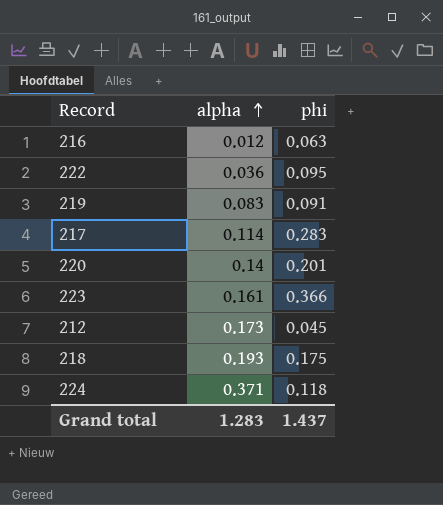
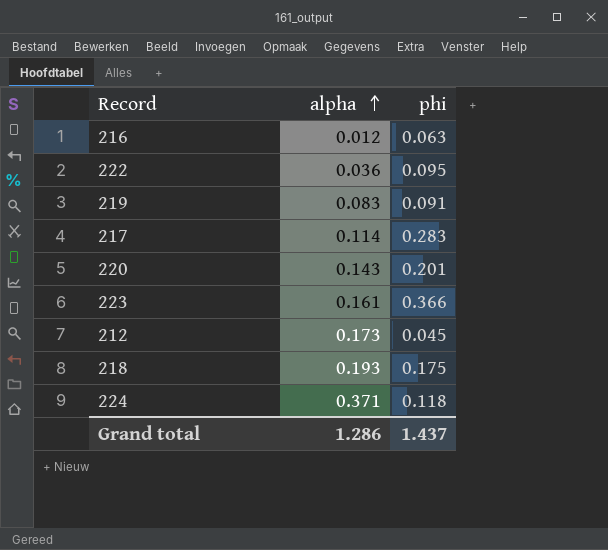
220 | alpha: 0.14 -> 0.143
Grand total | alpha: 1.283 -> 1.286

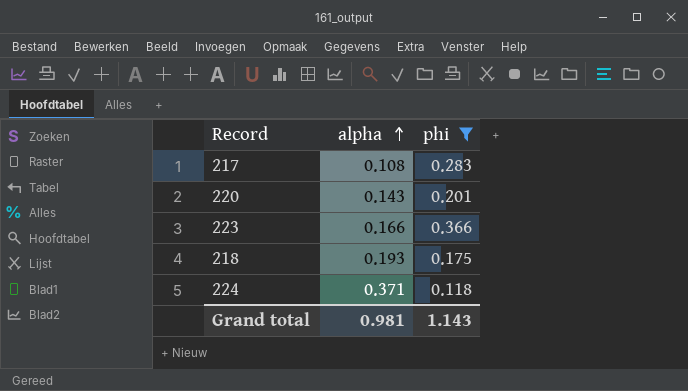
filter: none -> phi >= 0.118
217 | alpha: 0.114 -> 0.108
223 | alpha: 0.161 -> 0.166
Grand total | alpha: 1.286 -> 0.981
Grand total | phi: 1.437 -> 1.143

